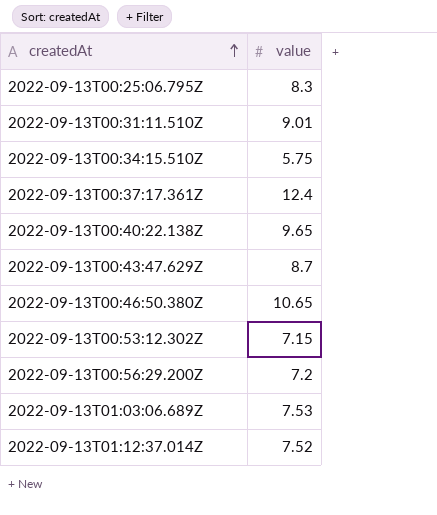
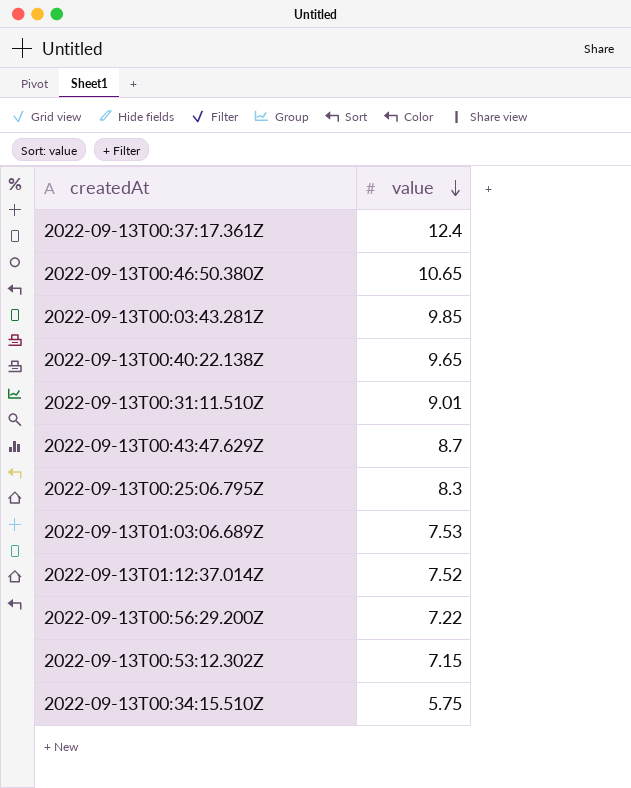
row order: createdAt ascending -> value descending
row 2022-09-13T00:03:43.281Z: none -> 9.85
2022-09-13T00:56:29.200Z | value: 7.2 -> 7.22

